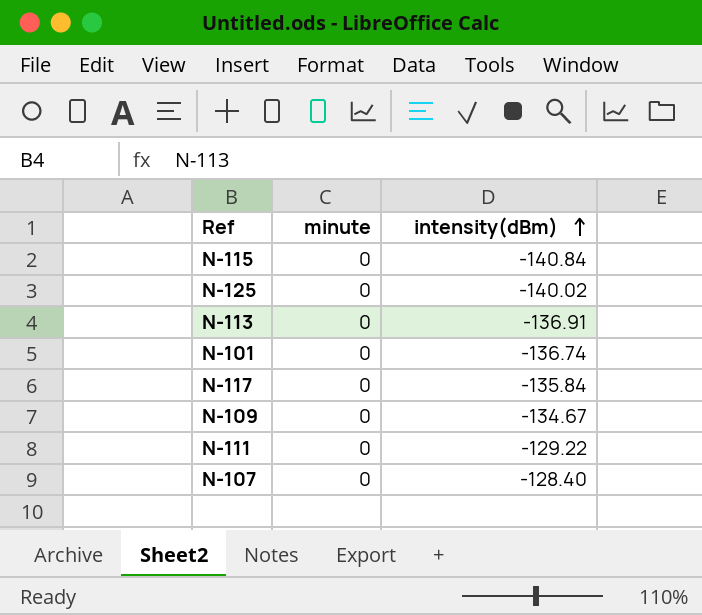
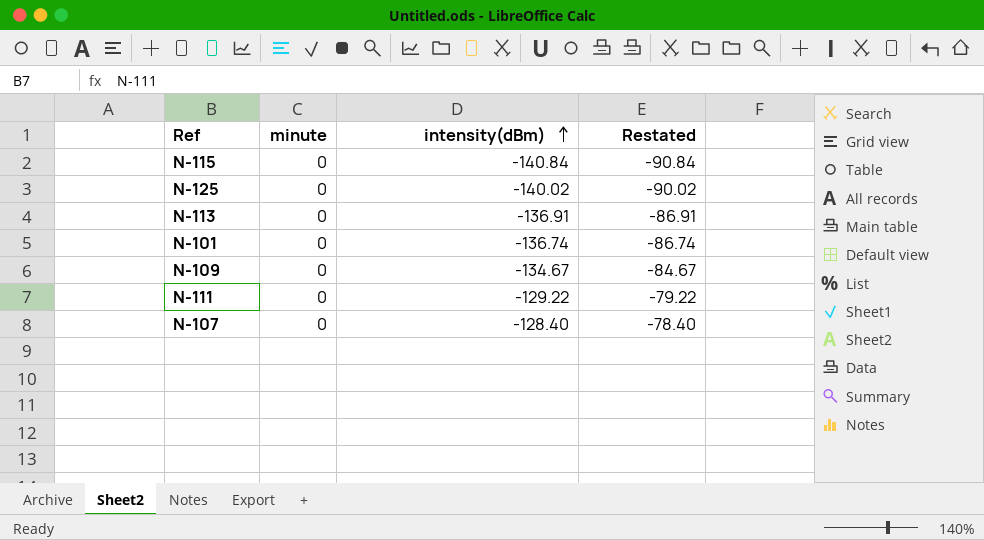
column Restated | formula: none -> [intensity(dBm)] + 50
row N-117: 0 | -135.84 -> none

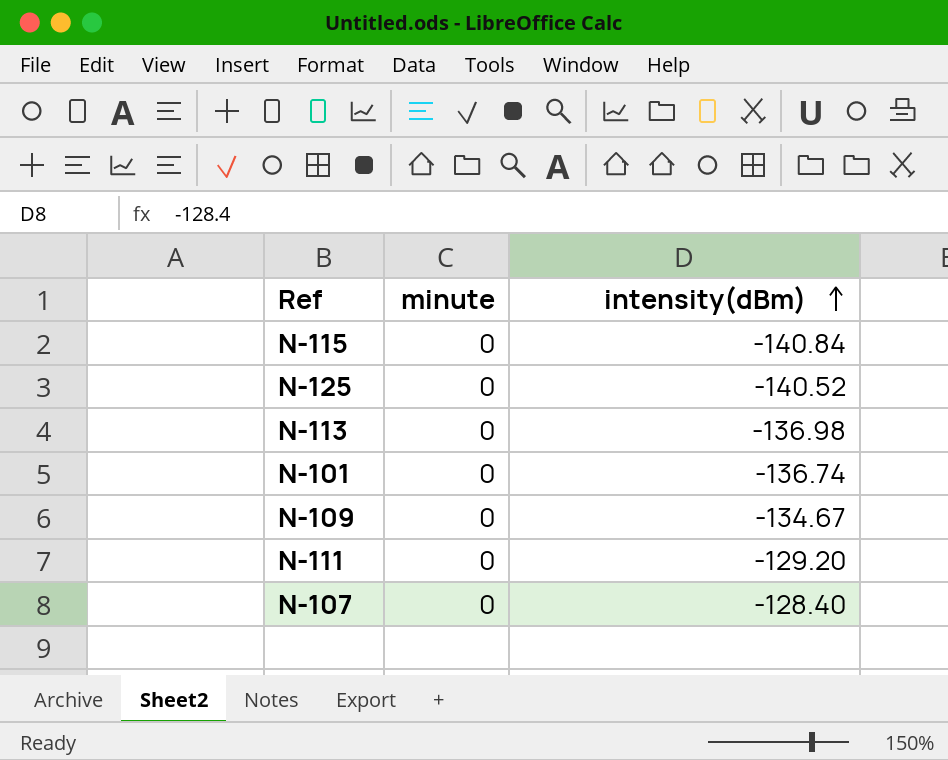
column Restated | formula: [intensity(dBm)] + 50 -> none
N-125 | intensity(dBm): -140.02 -> -140.52
N-113 | intensity(dBm): -136.91 -> -136.98
N-111 | intensity(dBm): -129.22 -> -129.20

